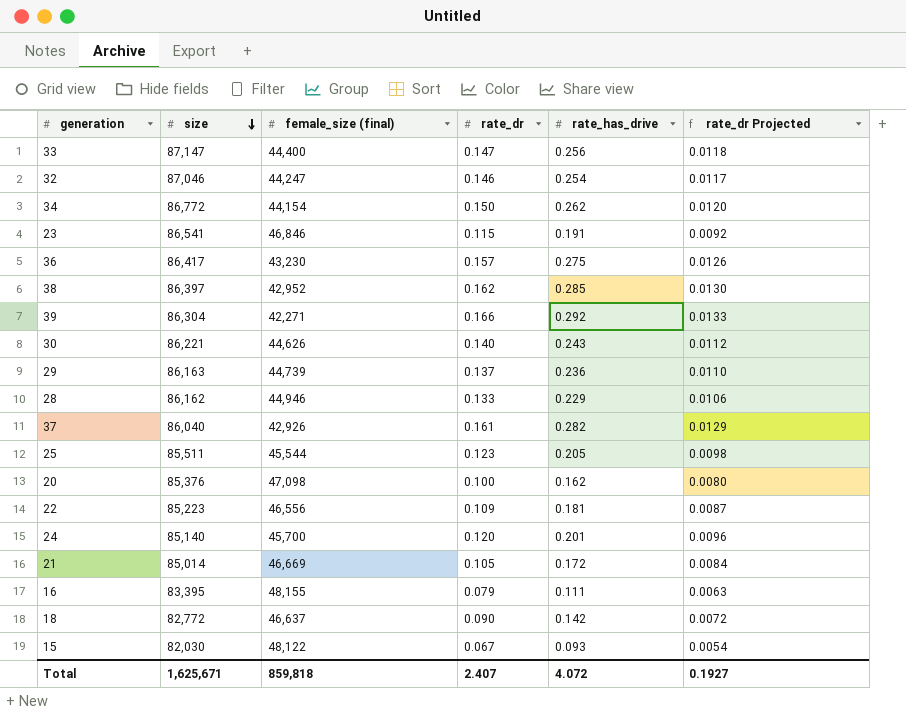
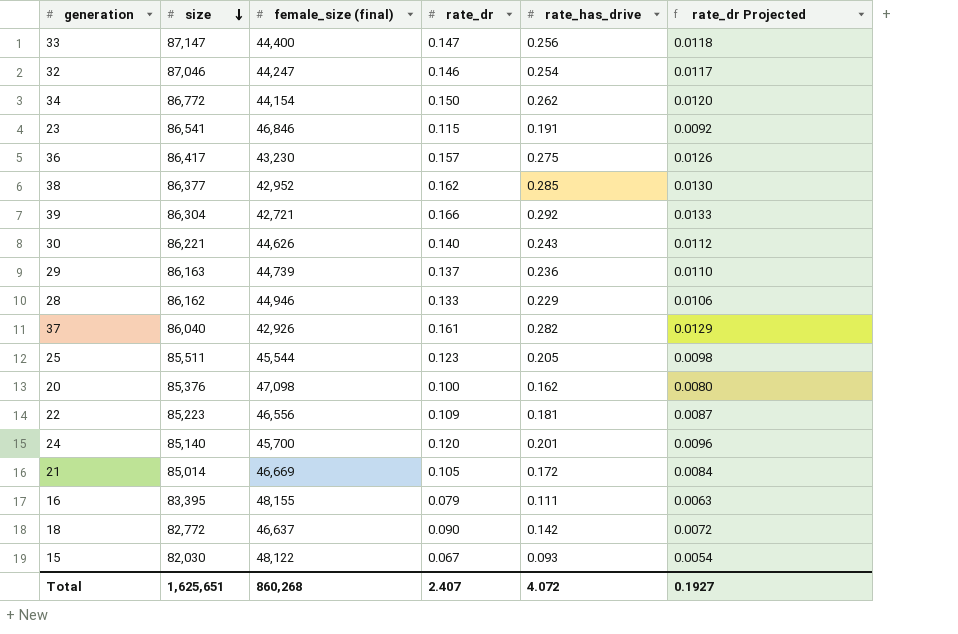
38 | size: 86,397 -> 86,377
39 | female_size (final): 42,271 -> 42,721
Total | size: 1,625,671 -> 1,625,651
Total | female_size (final): 859,818 -> 860,268

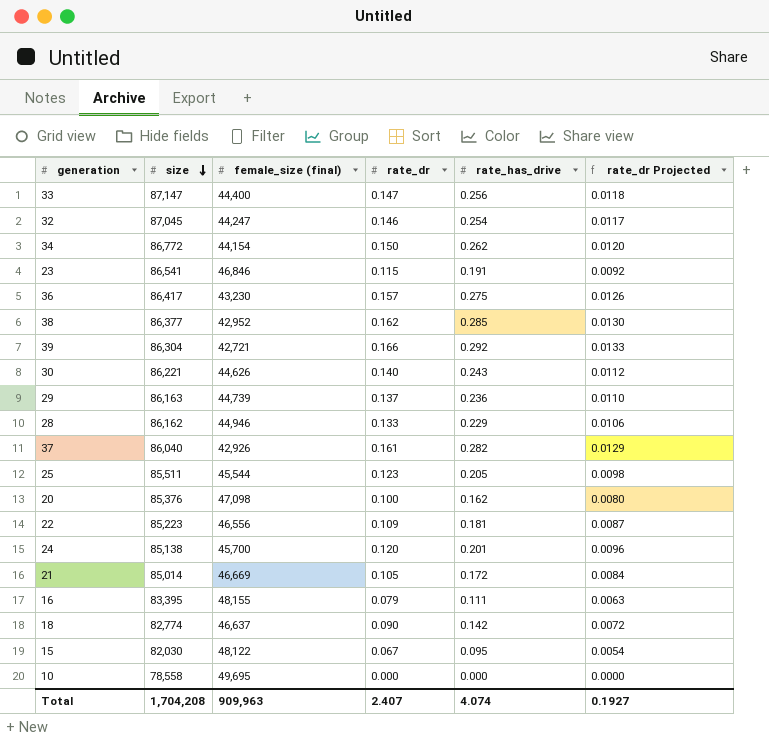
32 | size: 87,046 -> 87,045
24 | size: 85,140 -> 85,138
18 | size: 82,772 -> 82,774
15 | rate_has_drive: 0.093 -> 0.095
row 10: none -> 78,558 | 49,695 | 0.000 | 0.000 | 0.0000
Total | size: 1,625,651 -> 1,704,208
Total | female_size (final): 860,268 -> 909,963
Total | rate_has_drive: 4.072 -> 4.074

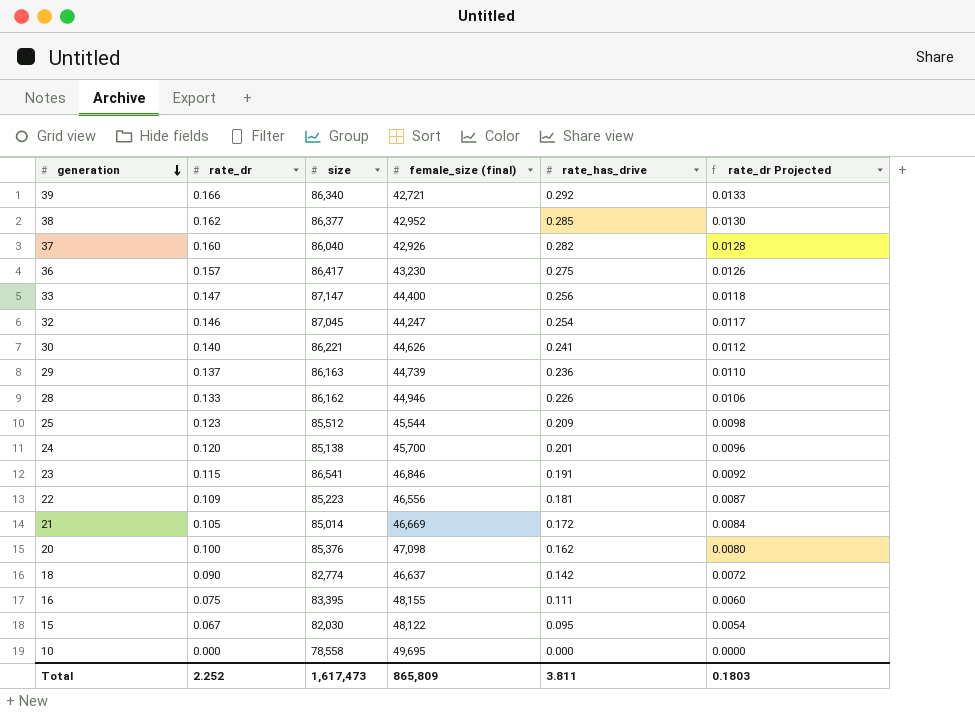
row order: size descending -> generation descending
column rate_dr | position: 4 -> 2
row 34: 86,772 | 44,154 | 0.150 | 0.262 | 0.0120 -> none
39 | size: 86,304 -> 86,340
37 | rate_dr: 0.161 -> 0.160
37 | rate_dr Projected: 0.0129 -> 0.0128
30 | rate_has_drive: 0.243 -> 0.241
28 | rate_has_drive: 0.229 -> 0.226
25 | size: 85,511 -> 85,512
25 | rate_has_drive: 0.205 -> 0.209
16 | rate_dr: 0.079 -> 0.075
16 | rate_dr Projected: 0.0063 -> 0.0060
Total | rate_dr: 2.407 -> 2.252
Total | size: 1,704,208 -> 1,617,473
Total | female_size (final): 909,963 -> 865,809
Total | rate_has_drive: 4.074 -> 3.811
Total | rate_dr Projected: 0.1927 -> 0.1803

